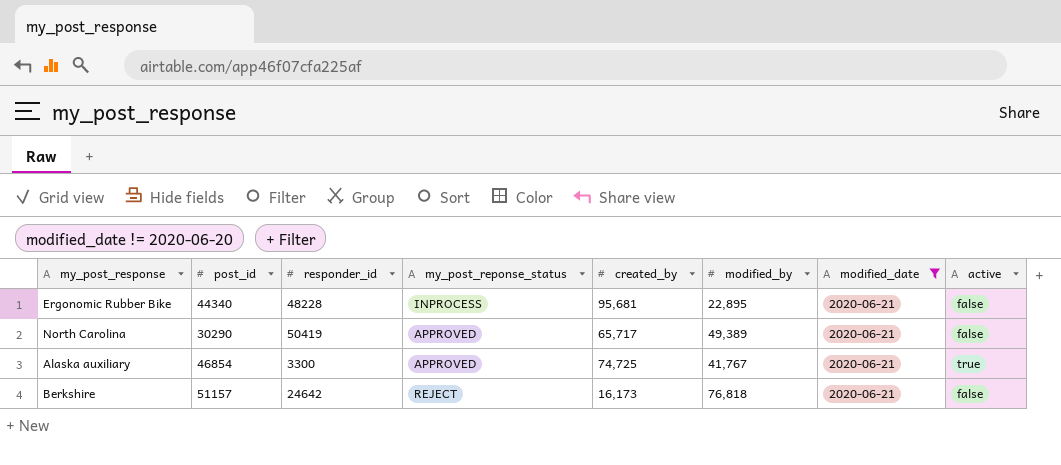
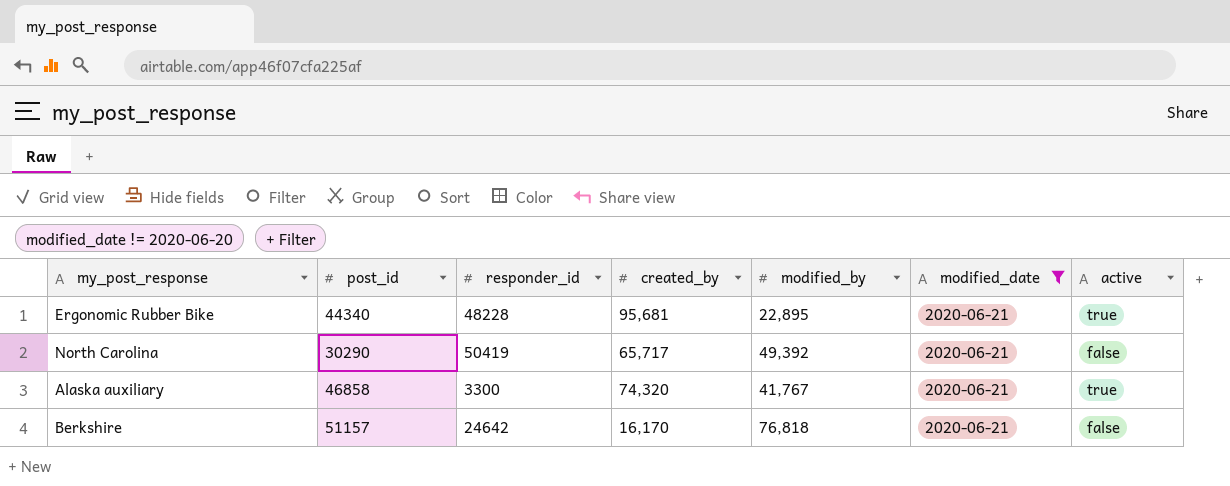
column my_post_reponse_status | position: 4 -> none
Ergonomic Rubber Bike | active: false -> true
North Carolina | modified_by: 49,389 -> 49,392
Alaska auxiliary | post_id: 46854 -> 46858
Alaska auxiliary | created_by: 74,725 -> 74,320
Berkshire | created_by: 16,173 -> 16,170

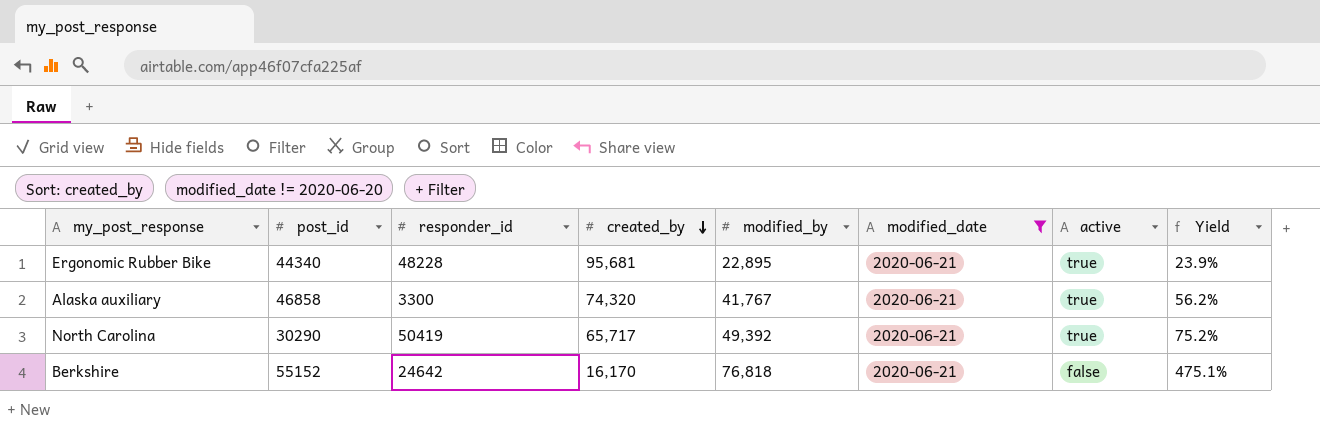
row order: none -> created_by descending
column Yield | formula: none -> [modified_by] / [created_by]
North Carolina | active: false -> true
Berkshire | post_id: 51157 -> 55152

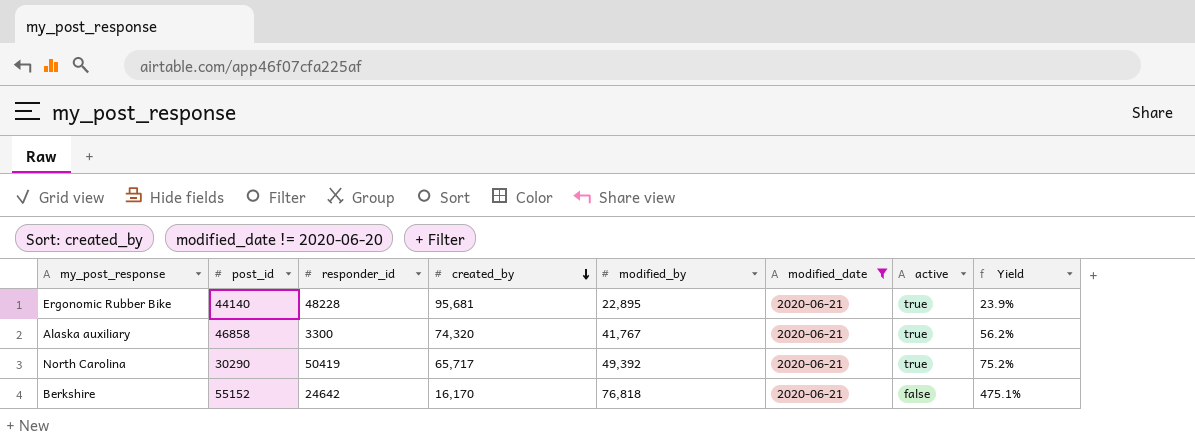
Ergonomic Rubber Bike | post_id: 44340 -> 44140

